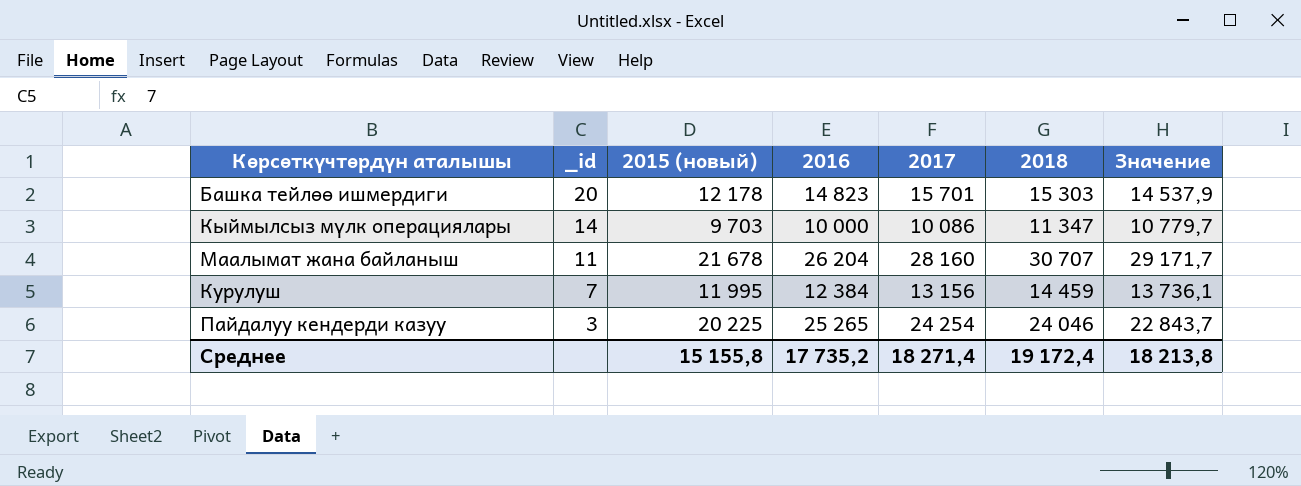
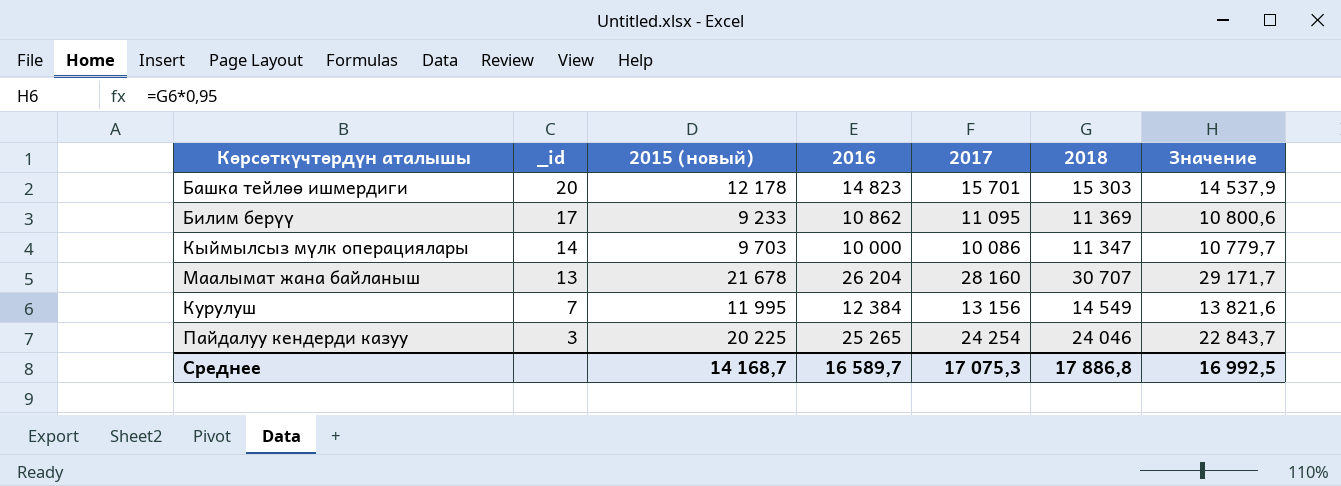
row Билим берүү: none -> 17 | 9 233 | 10 862 | 11 095 | 11 369 | 10 800,6
Маалымат жана байланыш | _id: 11 -> 13
Курулуш | 2018: 14 459 -> 14 549
Курулуш | Значение: 13 736,1 -> 13 821,6
Среднее | 2015 (новый): 15 155,8 -> 14 168,7
Среднее | 2016: 17 735,2 -> 16 589,7
Среднее | 2017: 18 271,4 -> 17 075,3
Среднее | 2018: 19 172,4 -> 17 886,8
Среднее | Значение: 18 213,8 -> 16 992,5

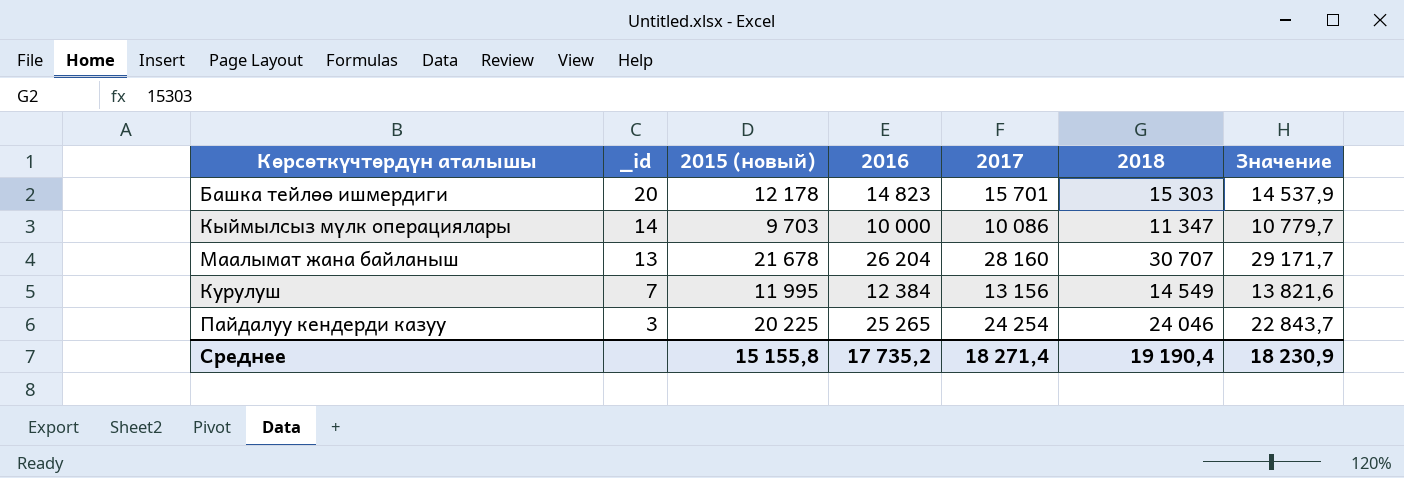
row Билим берүү: 17 | 9 233 | 10 862 | 11 095 | 11 369 | 10 800,6 -> none
Среднее | 2015 (новый): 14 168,7 -> 15 155,8
Среднее | 2016: 16 589,7 -> 17 735,2
Среднее | 2017: 17 075,3 -> 18 271,4
Среднее | 2018: 17 886,8 -> 19 190,4
Среднее | Значение: 16 992,5 -> 18 230,9

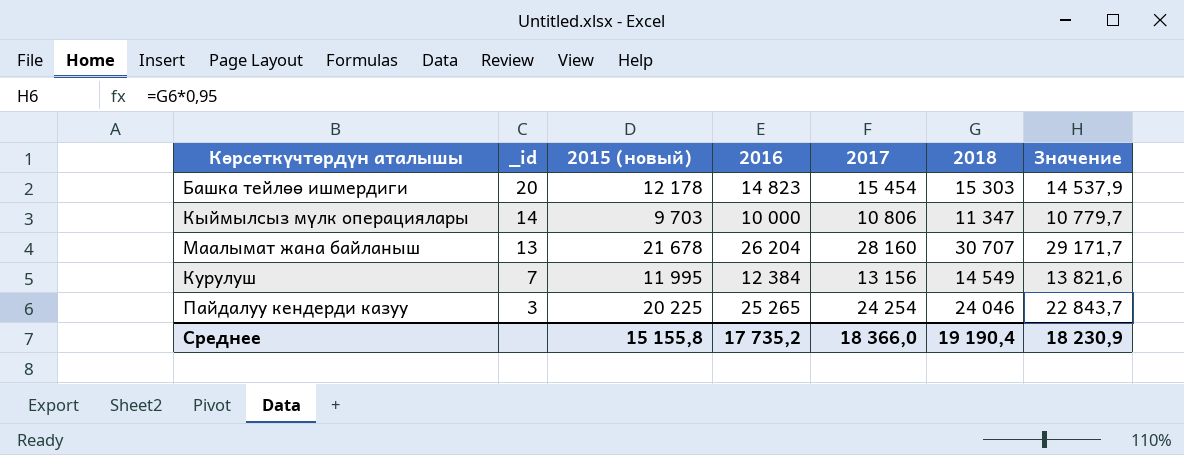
Башка тейлөө ишмердиги | 2017: 15 701 -> 15 454
Кыймылсыз мүлк операциялары | 2017: 10 086 -> 10 806
Среднее | 2017: 18 271,4 -> 18 366,0

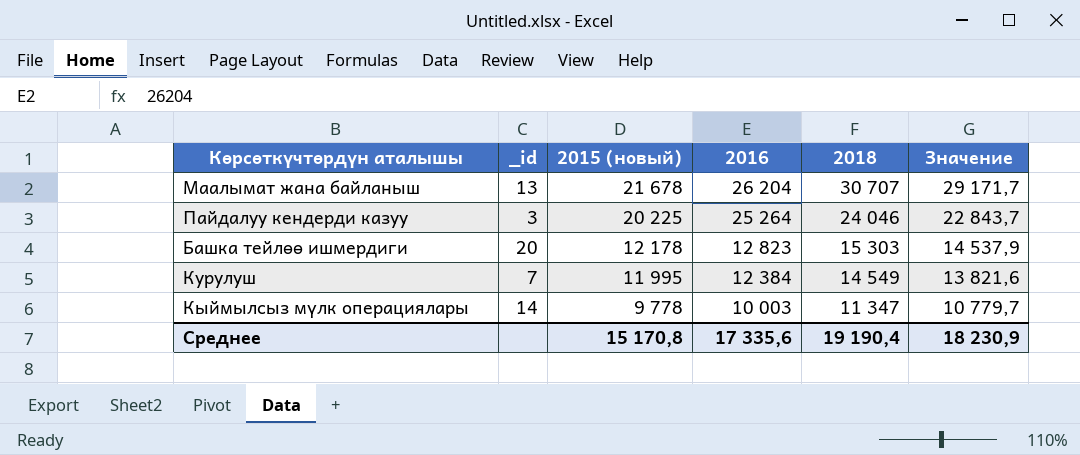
row order: _id descending -> 2015 (новый) descending
column 2017 | position: 5 -> none
Пайдалуу кендерди казуу | 2016: 25 265 -> 25 264
Башка тейлөө ишмердиги | 2016: 14 823 -> 12 823
Кыймылсыз мүлк операциялары | 2015 (новый): 9 703 -> 9 778
Кыймылсыз мүлк операциялары | 2016: 10 000 -> 10 003
Среднее | 2015 (новый): 15 155,8 -> 15 170,8
Среднее | 2016: 17 735,2 -> 17 335,6

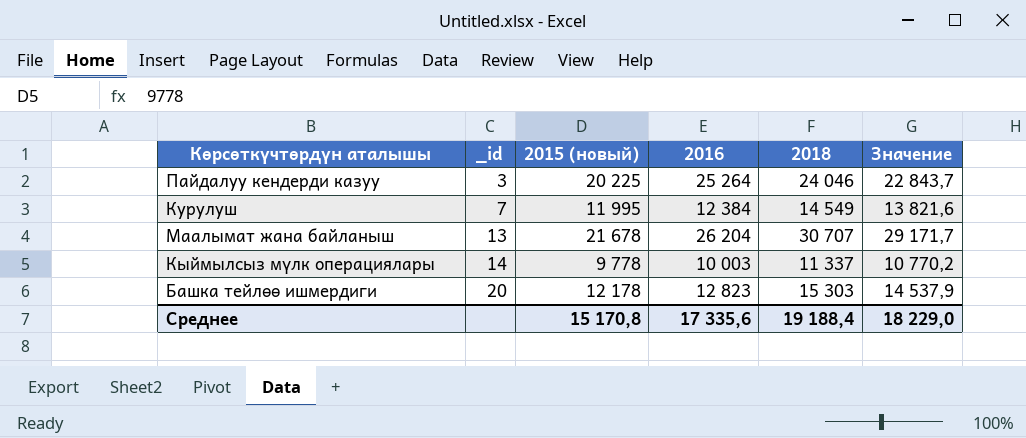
row order: 2015 (новый) descending -> _id ascending
Кыймылсыз мүлк операциялары | 2018: 11 347 -> 11 337
Кыймылсыз мүлк операциялары | Значение: 10 779,7 -> 10 770,2
Среднее | 2018: 19 190,4 -> 19 188,4
Среднее | Значение: 18 230,9 -> 18 229,0

